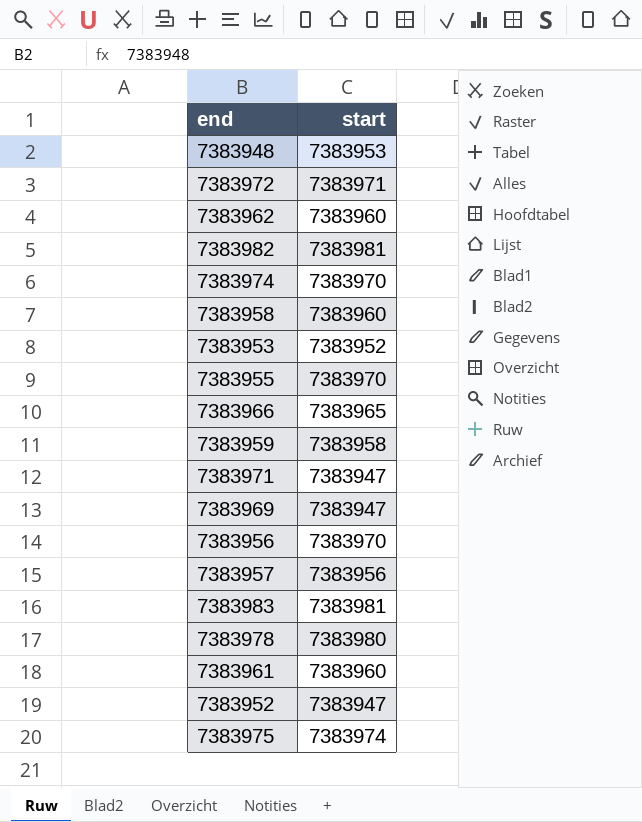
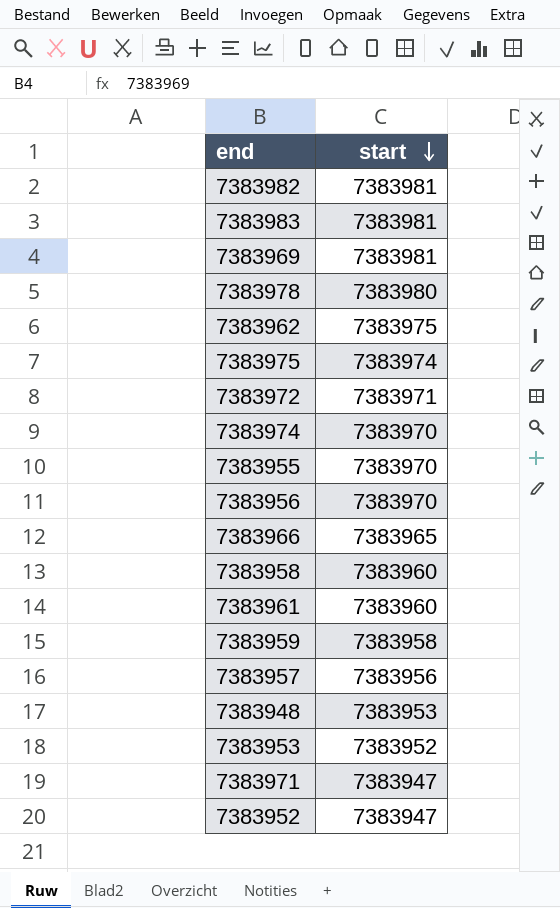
row order: none -> start descending
7383969 | start: 7383947 -> 7383981
7383962 | start: 7383960 -> 7383975

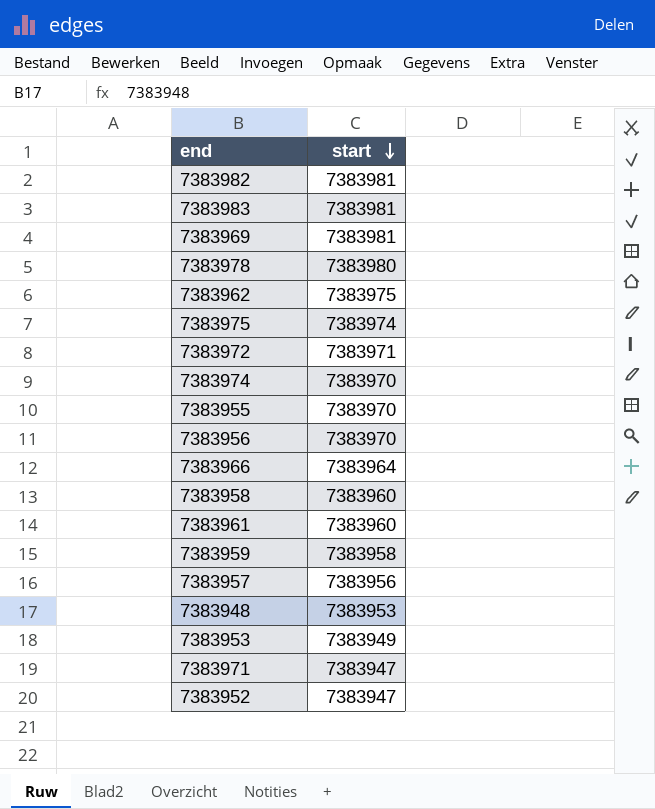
7383966 | start: 7383965 -> 7383964
7383953 | start: 7383952 -> 7383949

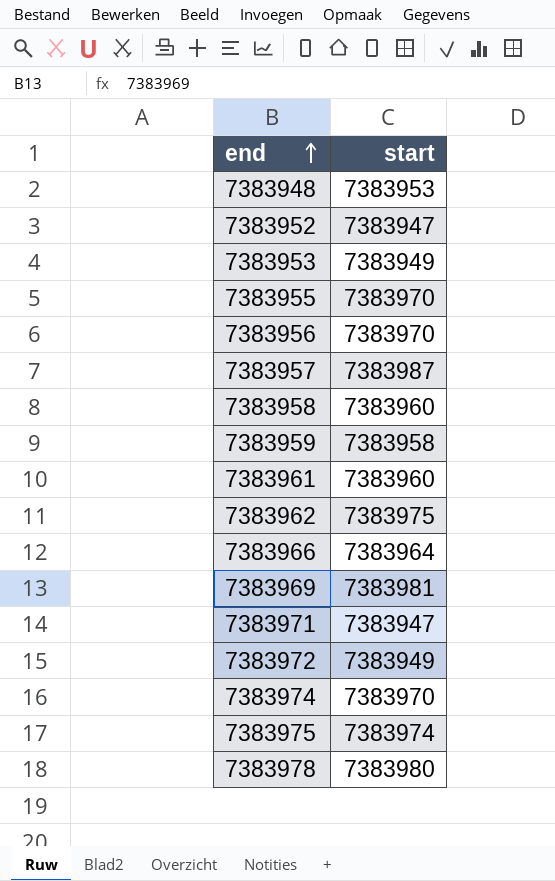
row order: start descending -> end ascending
row 7383982: 7383981 -> none
row 7383983: 7383981 -> none
7383957 | start: 7383956 -> 7383987
7383972 | start: 7383971 -> 7383949

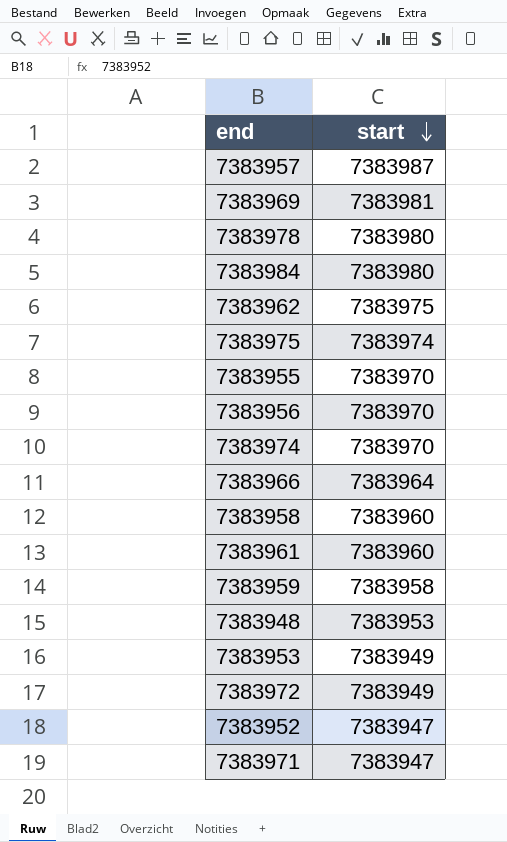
row order: end ascending -> start descending
row 7383984: none -> 7383980

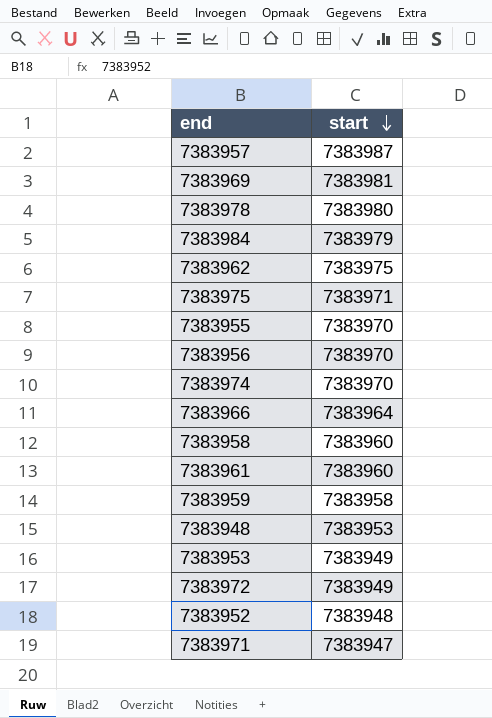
7383984 | start: 7383980 -> 7383979
7383975 | start: 7383974 -> 7383971
7383952 | start: 7383947 -> 7383948

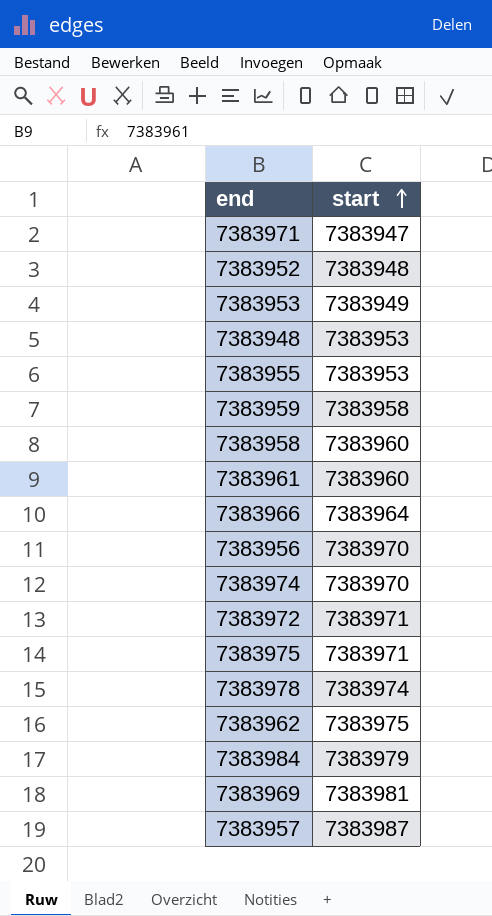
row order: start descending -> start ascending
7383955 | start: 7383970 -> 7383953
7383972 | start: 7383949 -> 7383971
7383978 | start: 7383980 -> 7383974

